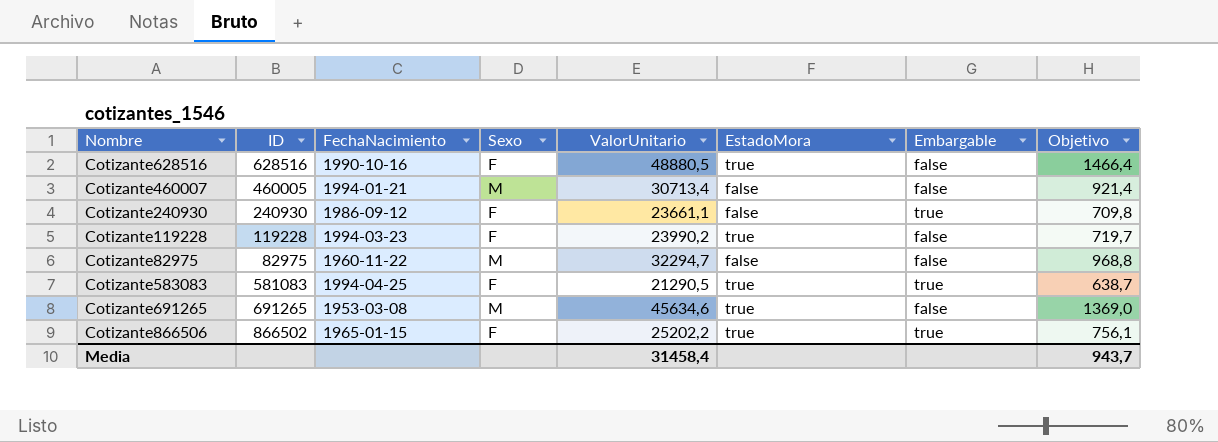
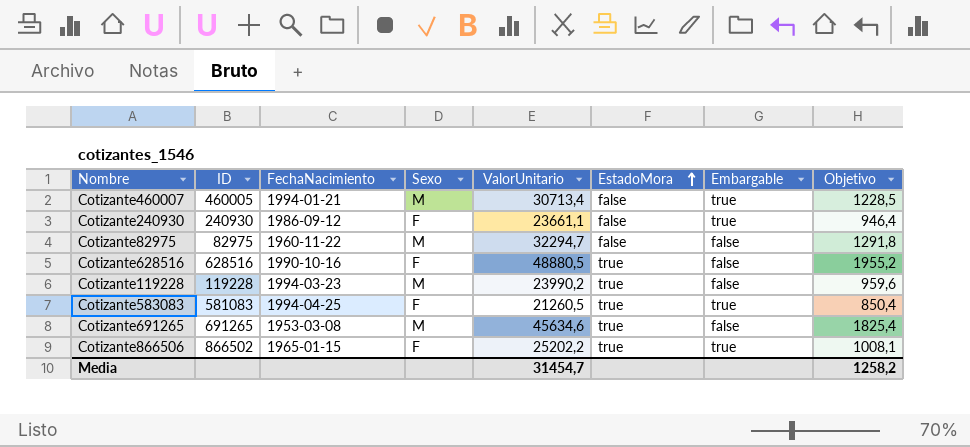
row order: none -> EstadoMora ascending
column Objetivo | formula: [ValorUnitario] * 0,03 -> [ValorUnitario] * 0,04
Cotizante460007 | Embargable: false -> true
Cotizante119228 | Sexo: F -> M
Cotizante583083 | ValorUnitario: 21290,5 -> 21260,5
Media | ValorUnitario: 31458,4 -> 31454,7
Media | Objetivo: 943,7 -> 1258,2

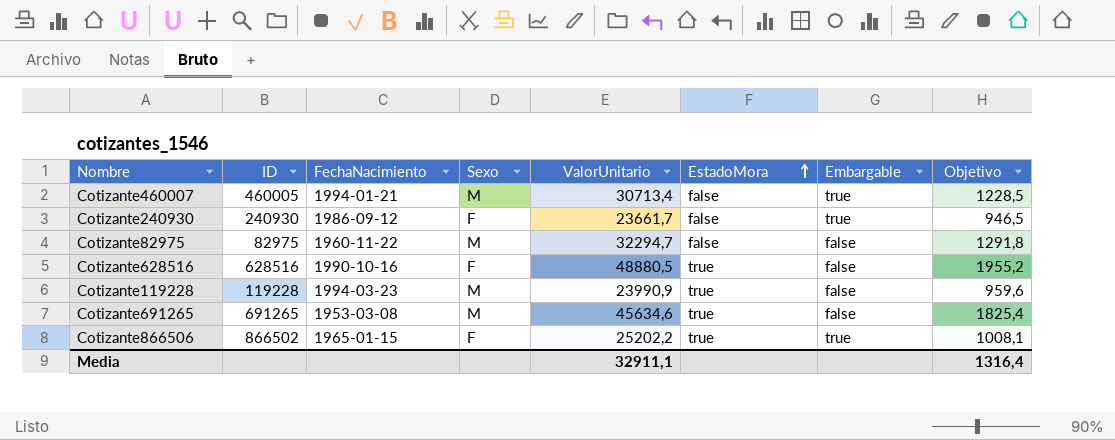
row Cotizante583083: 581083 | 1994-04-25 | F | 21260,5 | true | true | 850,4 -> none
Cotizante240930 | ValorUnitario: 23661,1 -> 23661,7
Cotizante240930 | Objetivo: 946,4 -> 946,5
Cotizante119228 | ValorUnitario: 23990,2 -> 23990,9
Media | ValorUnitario: 31454,7 -> 32911,1
Media | Objetivo: 1258,2 -> 1316,4

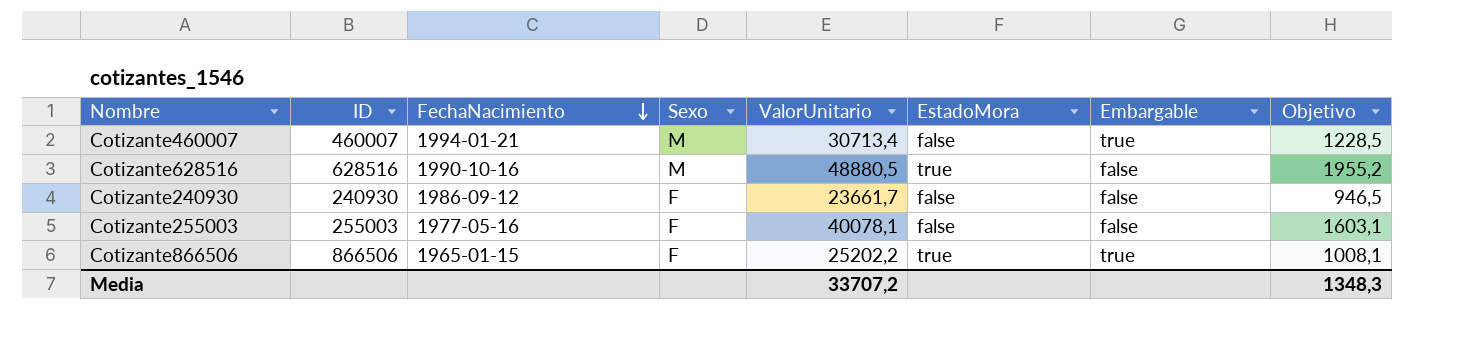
row order: EstadoMora ascending -> FechaNacimiento descending
row Cotizante82975: 82975 | 1960-11-22 | M | 32294,7 | false | false | 1291,8 -> none
row Cotizante119228: 119228 | 1994-03-23 | M | 23990,9 | true | false | 959,6 -> none
row Cotizante691265: 691265 | 1953-03-08 | M | 45634,6 | true | false | 1825,4 -> none
Cotizante460007 | ID: 460005 -> 460007
Cotizante628516 | Sexo: F -> M
Cotizante240930 | Embargable: true -> false
row Cotizante255003: none -> 255003 | 1977-05-16 | F | 40078,1 | false | false | 1603,1
Cotizante866506 | ID: 866502 -> 866506
Media | ValorUnitario: 32911,1 -> 33707,2
Media | Objetivo: 1316,4 -> 1348,3

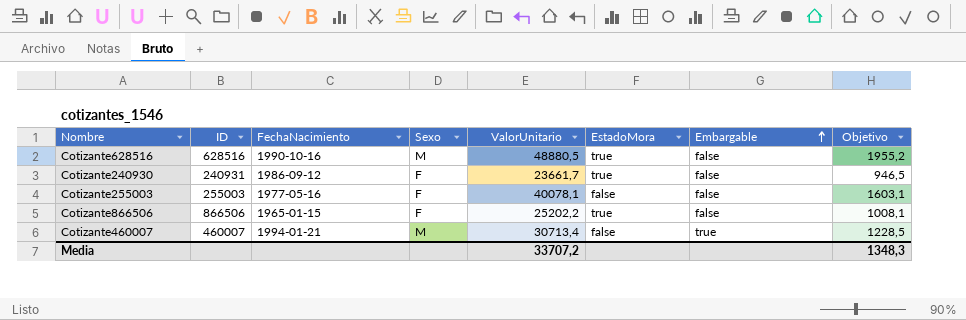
row order: FechaNacimiento descending -> Embargable ascending
Cotizante240930 | ID: 240930 -> 240931
Cotizante240930 | EstadoMora: false -> true
Cotizante866506 | Embargable: true -> false

